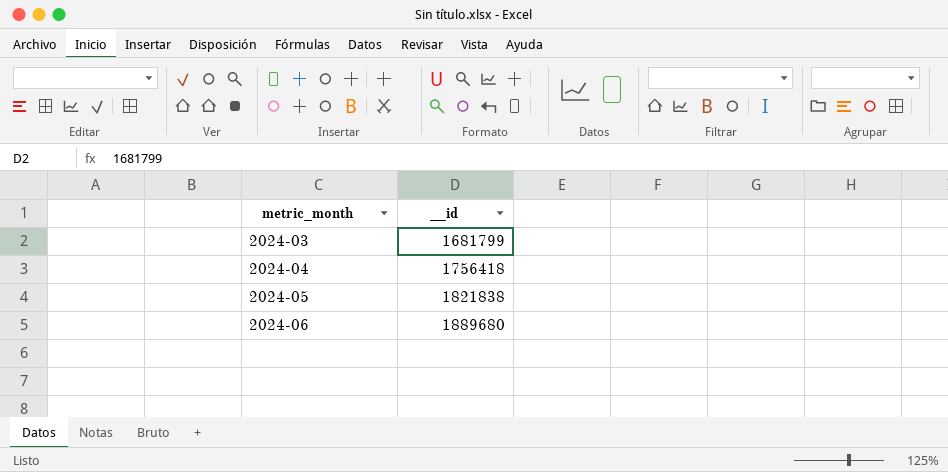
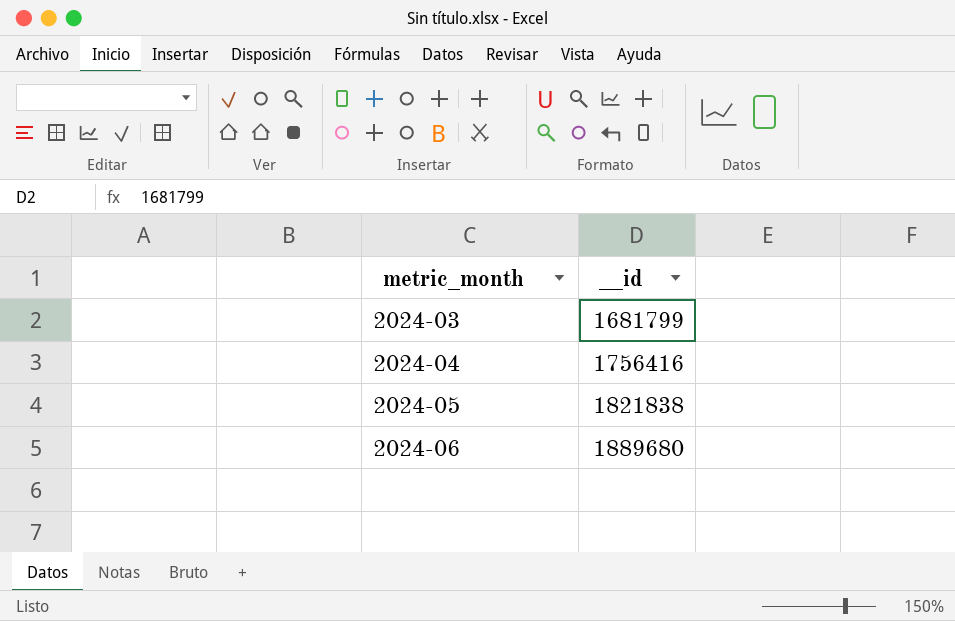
2024-04 | __id: 1756418 -> 1756416

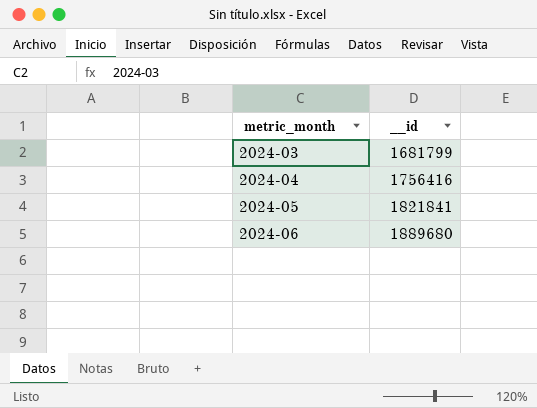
2024-05 | __id: 1821838 -> 1821841

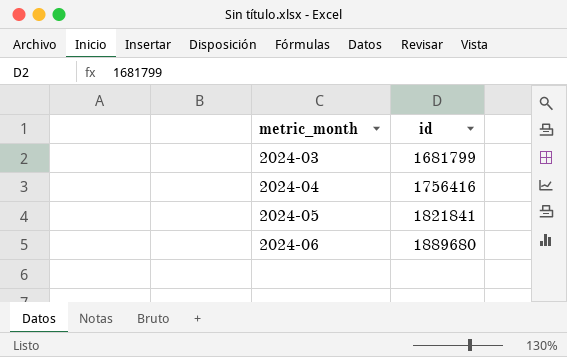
column name: __id -> id

